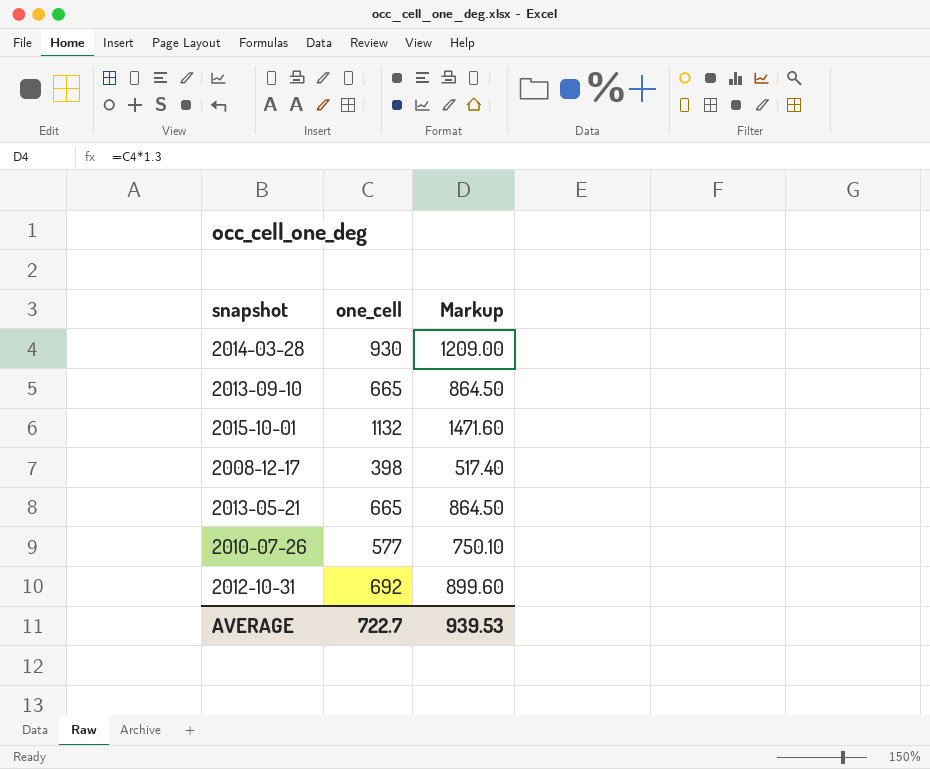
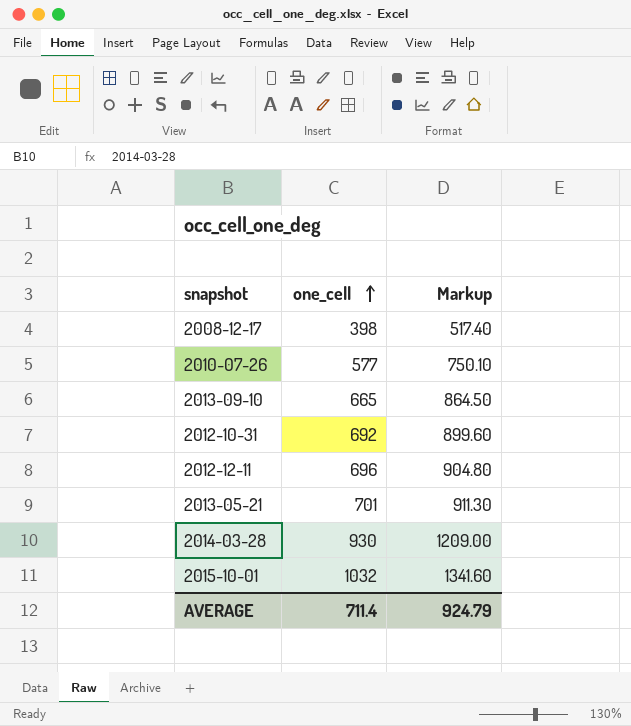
row order: none -> one_cell ascending
row 2012-12-11: none -> 696 | 904.80
2013-05-21 | one_cell: 665 -> 701
2013-05-21 | Markup: 864.50 -> 911.30
2015-10-01 | one_cell: 1132 -> 1032
2015-10-01 | Markup: 1471.60 -> 1341.60
AVERAGE | one_cell: 722.7 -> 711.4
AVERAGE | Markup: 939.53 -> 924.79

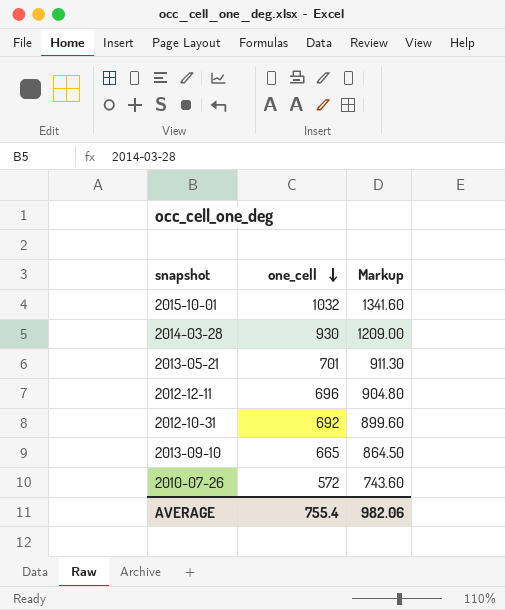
row order: one_cell ascending -> one_cell descending
row 2008-12-17: 398 | 517.40 -> none
2010-07-26 | one_cell: 577 -> 572
2010-07-26 | Markup: 750.10 -> 743.60
AVERAGE | one_cell: 711.4 -> 755.4
AVERAGE | Markup: 924.79 -> 982.06

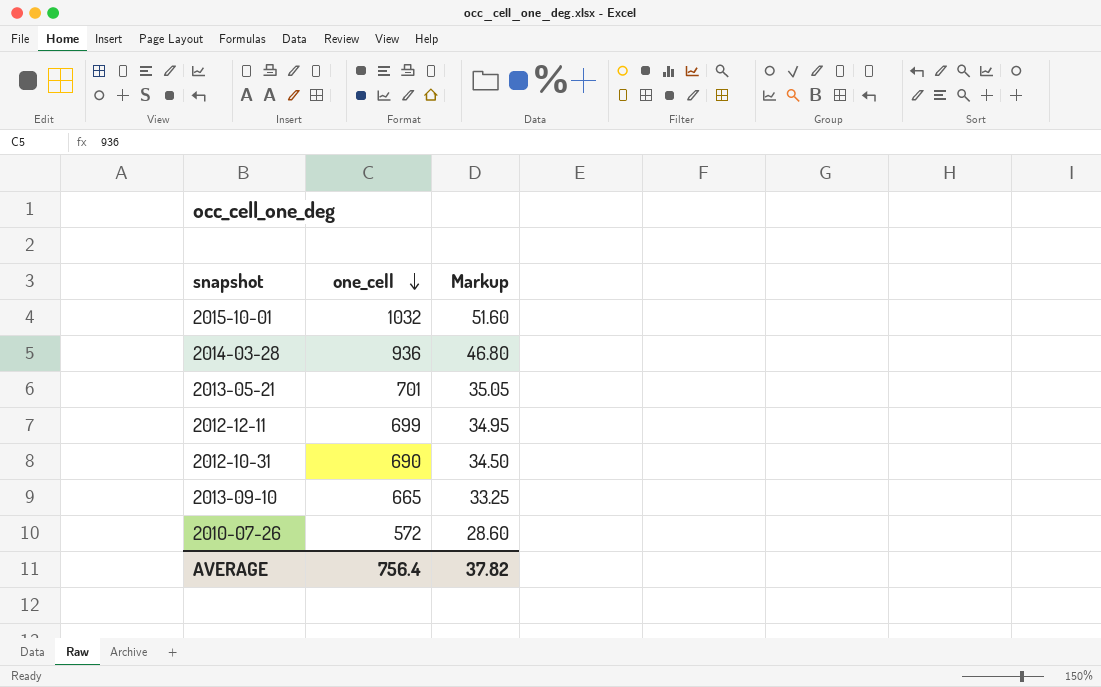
column Markup | formula: [one_cell] * 1.3 -> [one_cell] * 0.05
2014-03-28 | one_cell: 930 -> 936
2012-12-11 | one_cell: 696 -> 699
2012-10-31 | one_cell: 692 -> 690
AVERAGE | one_cell: 755.4 -> 756.4
AVERAGE | Markup: 982.06 -> 37.82

